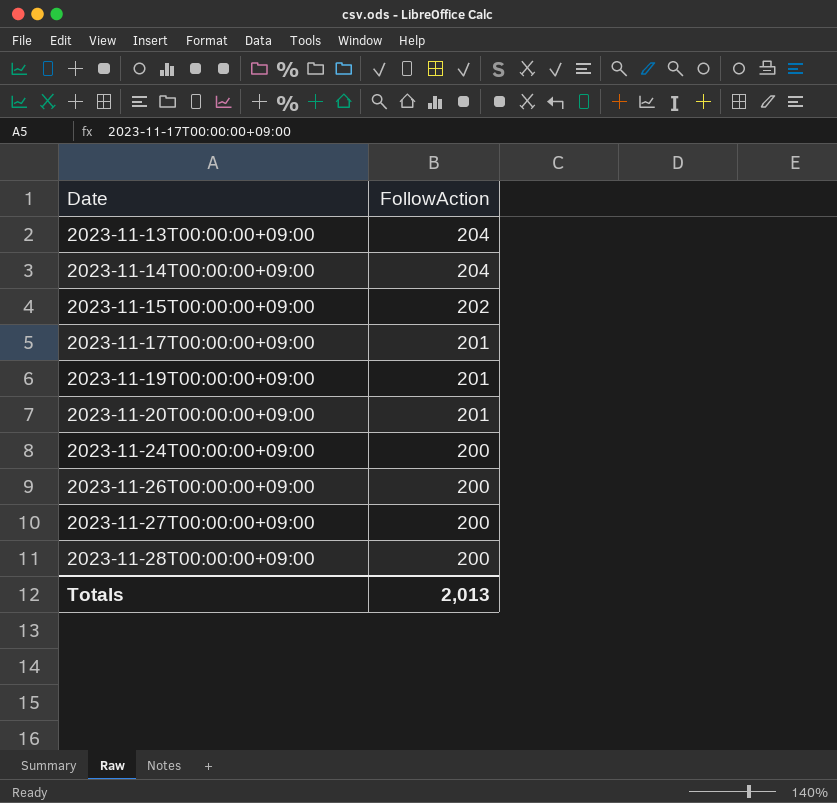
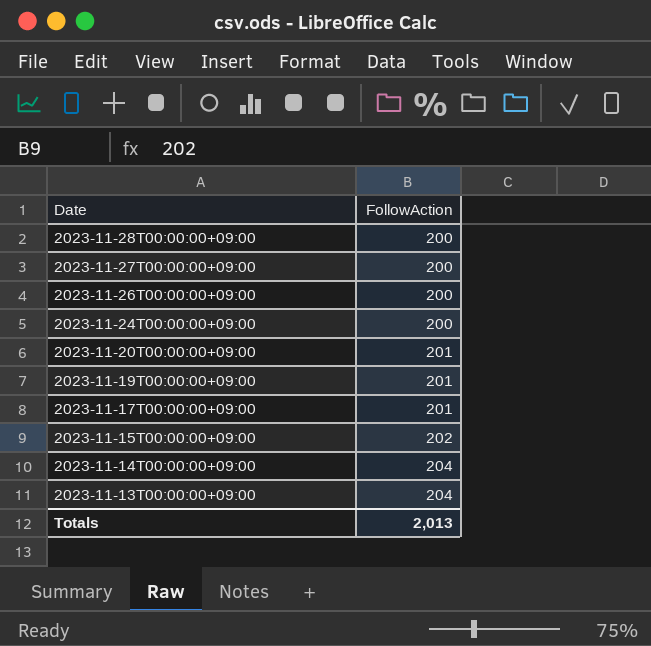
row order: Date ascending -> Date descending

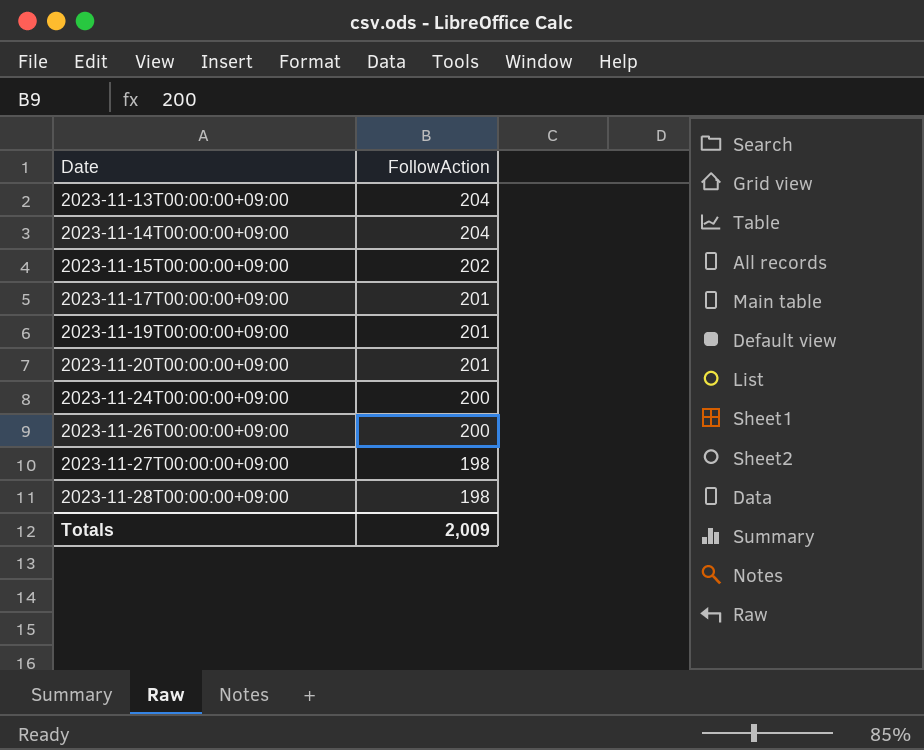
row order: Date descending -> Date ascending
2023-11-27T00:00:00+09:00 | FollowAction: 200 -> 198
2023-11-28T00:00:00+09:00 | FollowAction: 200 -> 198
Totals | FollowAction: 2,013 -> 2,009

